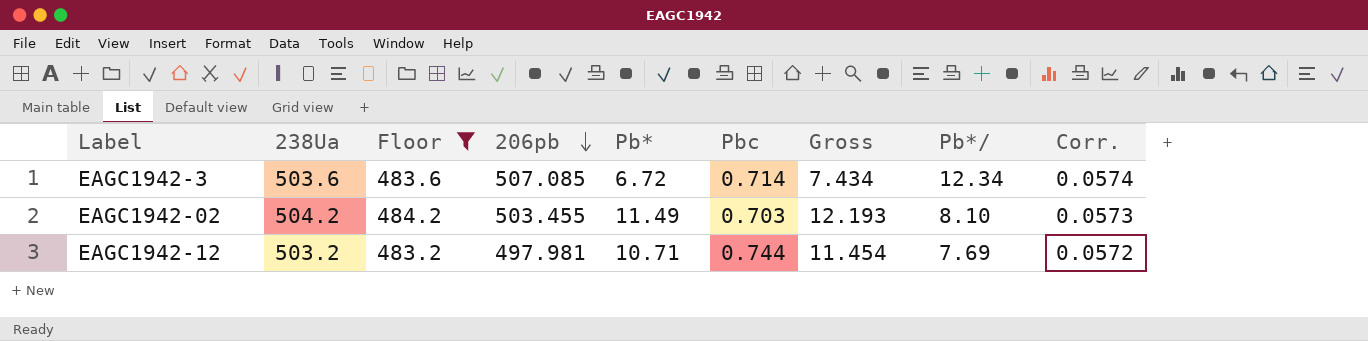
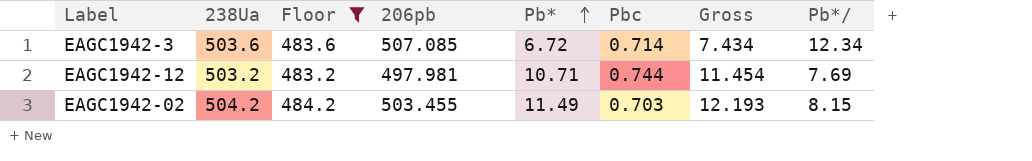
row order: 206pb descending -> Pb* ascending
column Corr. | position: 9 -> none
EAGC1942-02 | Pb*/: 8.10 -> 8.15

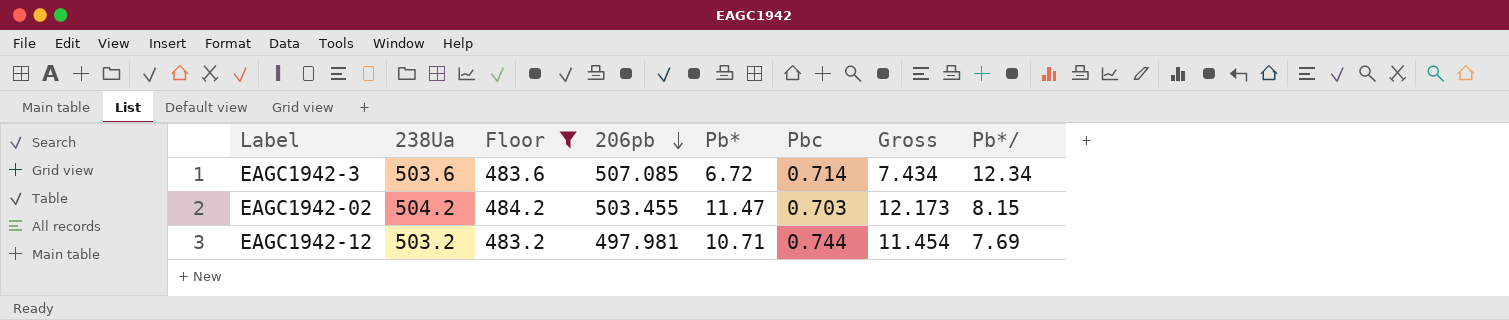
row order: Pb* ascending -> 206pb descending
EAGC1942-02 | Pb*: 11.49 -> 11.47
EAGC1942-02 | Gross: 12.193 -> 12.173

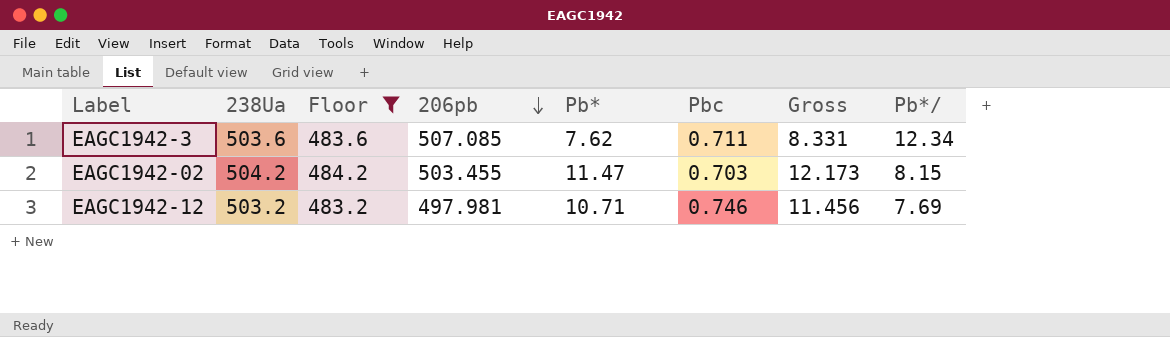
EAGC1942-3 | Pb*: 6.72 -> 7.62
EAGC1942-3 | Pbc: 0.714 -> 0.711
EAGC1942-3 | Gross: 7.434 -> 8.331
EAGC1942-12 | Pbc: 0.744 -> 0.746
EAGC1942-12 | Gross: 11.454 -> 11.456

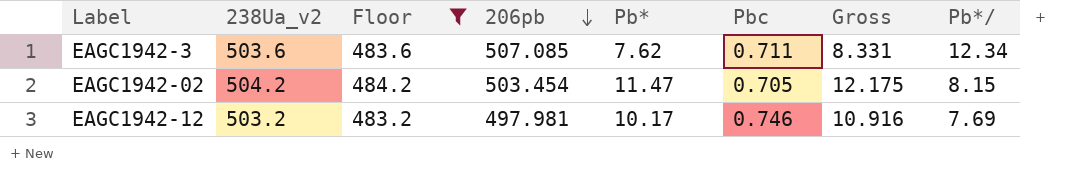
column name: 238Ua -> 238Ua_v2
EAGC1942-02 | 206pb: 503.455 -> 503.454
EAGC1942-02 | Pbc: 0.703 -> 0.705
EAGC1942-02 | Gross: 12.173 -> 12.175
EAGC1942-12 | Pb*: 10.71 -> 10.17
EAGC1942-12 | Gross: 11.456 -> 10.916

